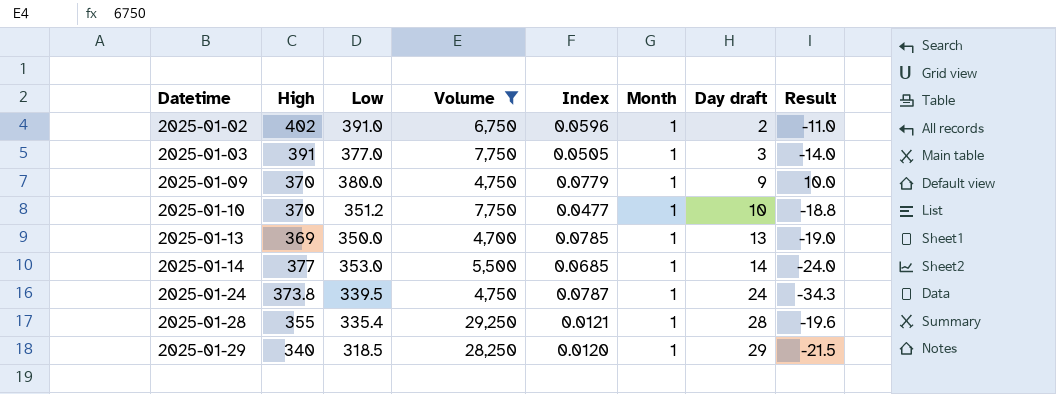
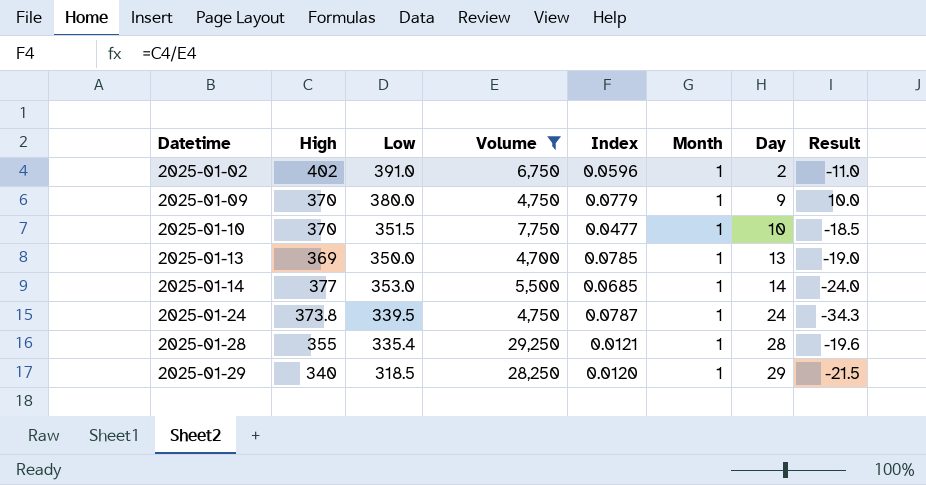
column name: Day draft -> Day
row 2025-01-03: 391 | 377.0 | 7,750 | 0.0505 | 1 | 3 | -14.0 -> none
2025-01-10 | Low: 351.2 -> 351.5
2025-01-10 | Result: -18.8 -> -18.5

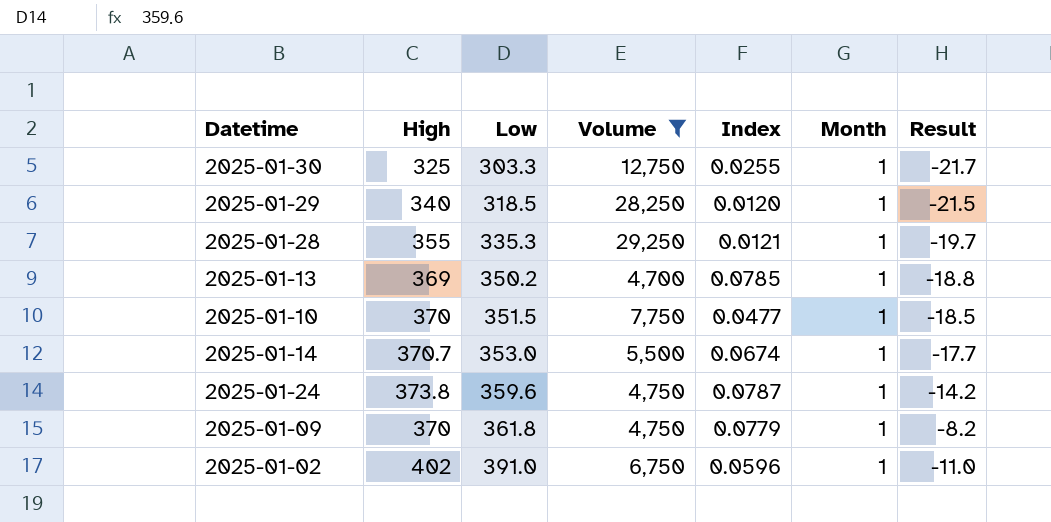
row order: Datetime ascending -> Low ascending
column Day | position: 7 -> none
row 2025-01-30: none -> 325 | 303.3 | 12,750 | 0.0255 | 1 | -21.7
2025-01-28 | Low: 335.4 -> 335.3
2025-01-28 | Result: -19.6 -> -19.7
2025-01-13 | Low: 350.0 -> 350.2
2025-01-13 | Result: -19.0 -> -18.8
2025-01-14 | High: 377 -> 370.7
2025-01-14 | Index: 0.0685 -> 0.0674
2025-01-14 | Result: -24.0 -> -17.7
2025-01-24 | Low: 339.5 -> 359.6
2025-01-24 | Result: -34.3 -> -14.2
2025-01-09 | Low: 380.0 -> 361.8
2025-01-09 | Result: 10.0 -> -8.2

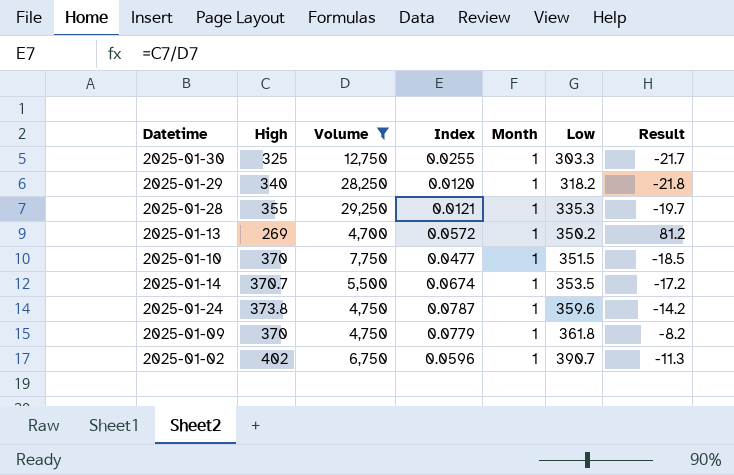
column Low | position: 3 -> 6
2025-01-29 | Low: 318.5 -> 318.2
2025-01-29 | Result: -21.5 -> -21.8
2025-01-13 | High: 369 -> 269
2025-01-13 | Index: 0.0785 -> 0.0572
2025-01-13 | Result: -18.8 -> 81.2
2025-01-14 | Low: 353.0 -> 353.5
2025-01-14 | Result: -17.7 -> -17.2
2025-01-02 | Low: 391.0 -> 390.7
2025-01-02 | Result: -11.0 -> -11.3

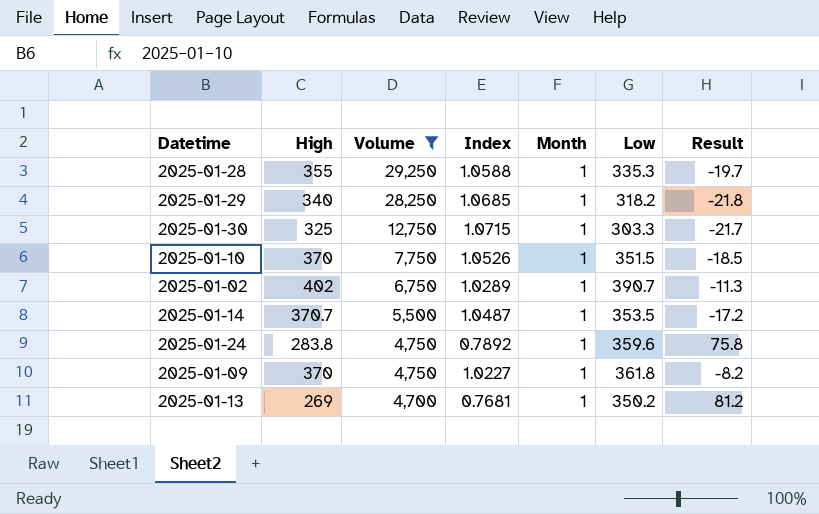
row order: Low ascending -> Volume descending
column Index | formula: [High] / [Volume] -> [High] / [Low]
2025-01-24 | High: 373.8 -> 283.8
2025-01-24 | Result: -14.2 -> 75.8

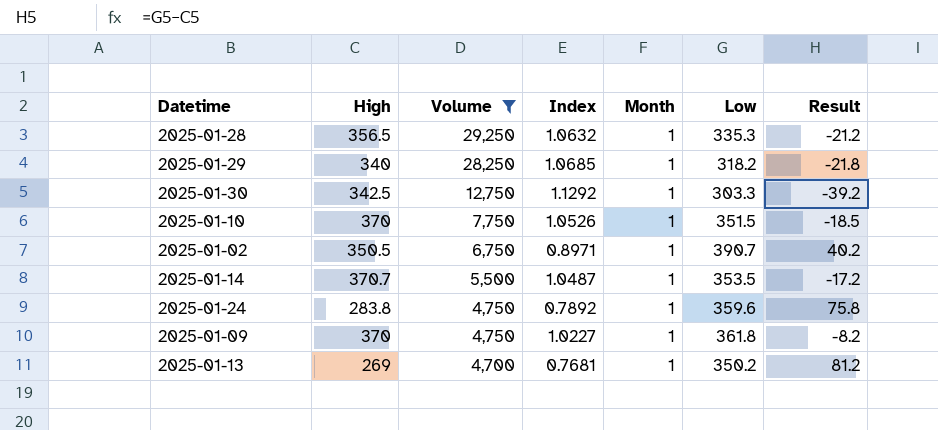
2025-01-28 | High: 355 -> 356.5
2025-01-28 | Index: 1.0588 -> 1.0632
2025-01-28 | Result: -19.7 -> -21.2
2025-01-30 | High: 325 -> 342.5
2025-01-30 | Index: 1.0715 -> 1.1292
2025-01-30 | Result: -21.7 -> -39.2
2025-01-02 | High: 402 -> 350.5
2025-01-02 | Index: 1.0289 -> 0.8971
2025-01-02 | Result: -11.3 -> 40.2

